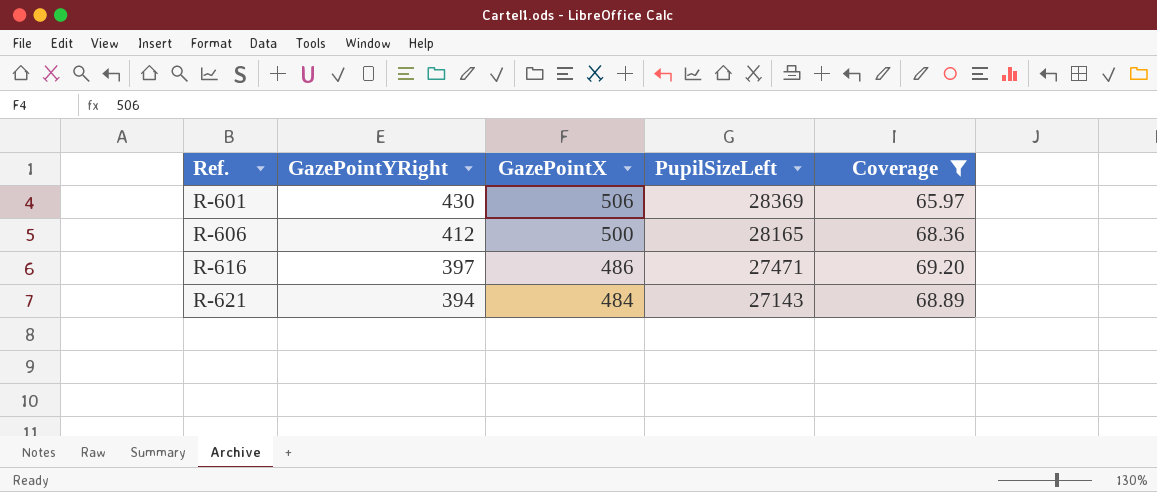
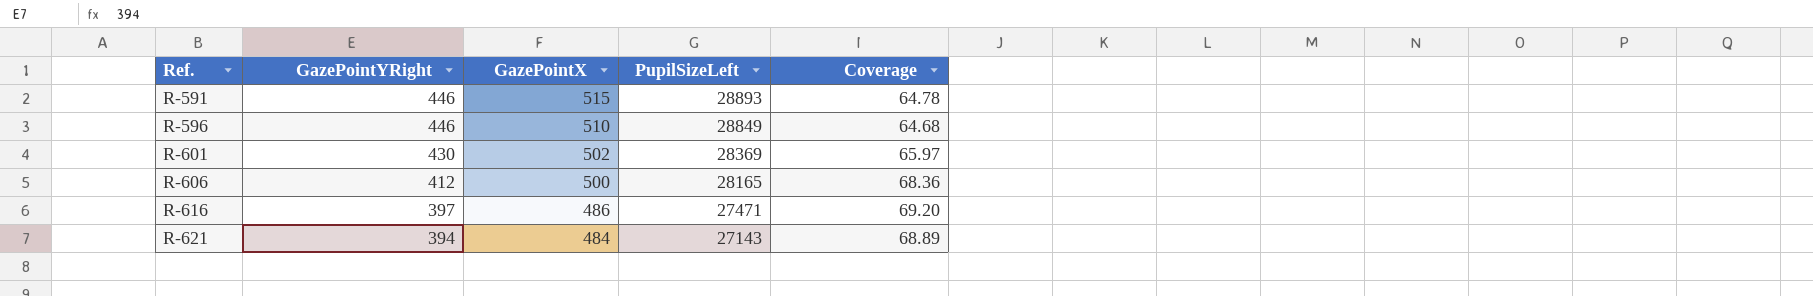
filter: Coverage >= 65.97 -> none
R-601 | GazePointX: 506 -> 502

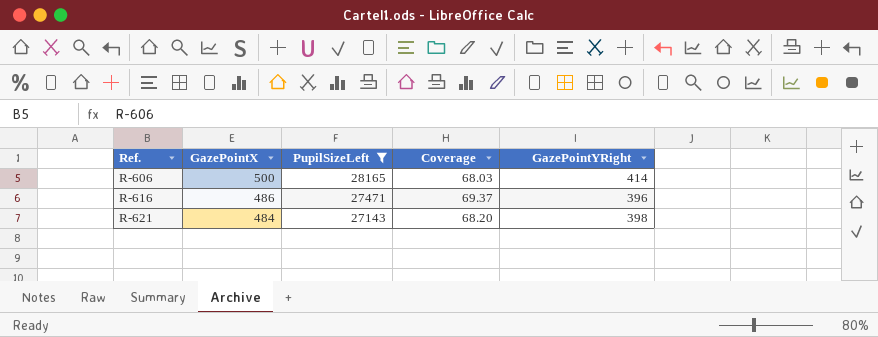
filter: none -> PupilSizeLeft <= 28165
column GazePointYRight | position: 2 -> 5
R-606 | Coverage: 68.36 -> 68.03
R-606 | GazePointYRight: 412 -> 414
R-616 | Coverage: 69.20 -> 69.37
R-616 | GazePointYRight: 397 -> 396
R-621 | Coverage: 68.89 -> 68.20
R-621 | GazePointYRight: 394 -> 398

